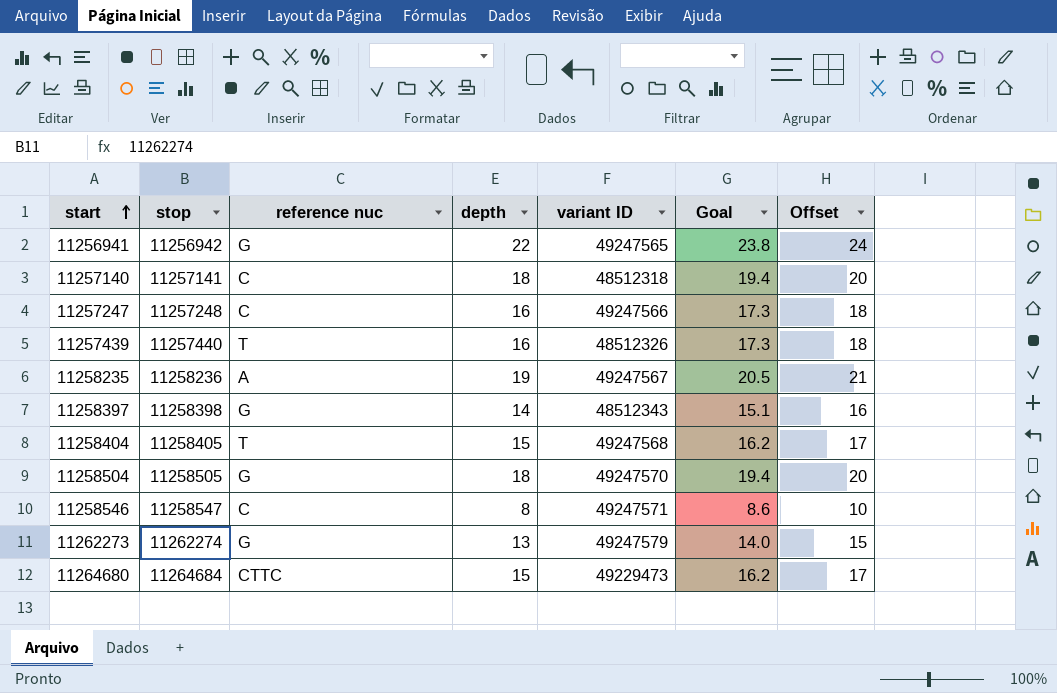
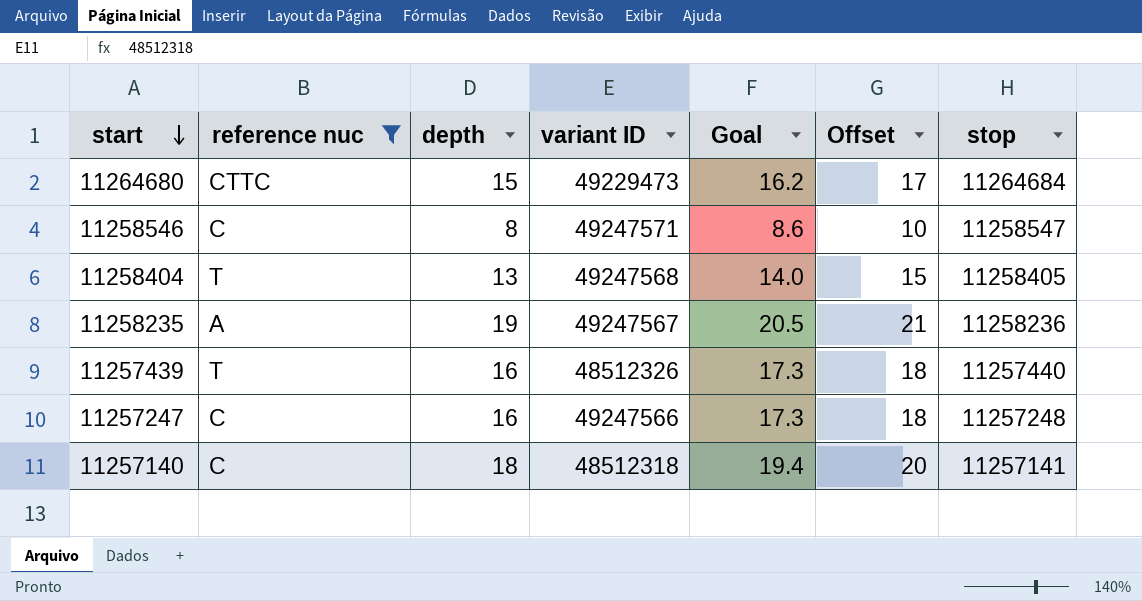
filter: none -> reference nuc != G
row order: start ascending -> start descending
column stop | position: 2 -> 7
11258404 | depth: 15 -> 13
11258404 | Goal: 16.2 -> 14.0
11258404 | Offset: 17 -> 15

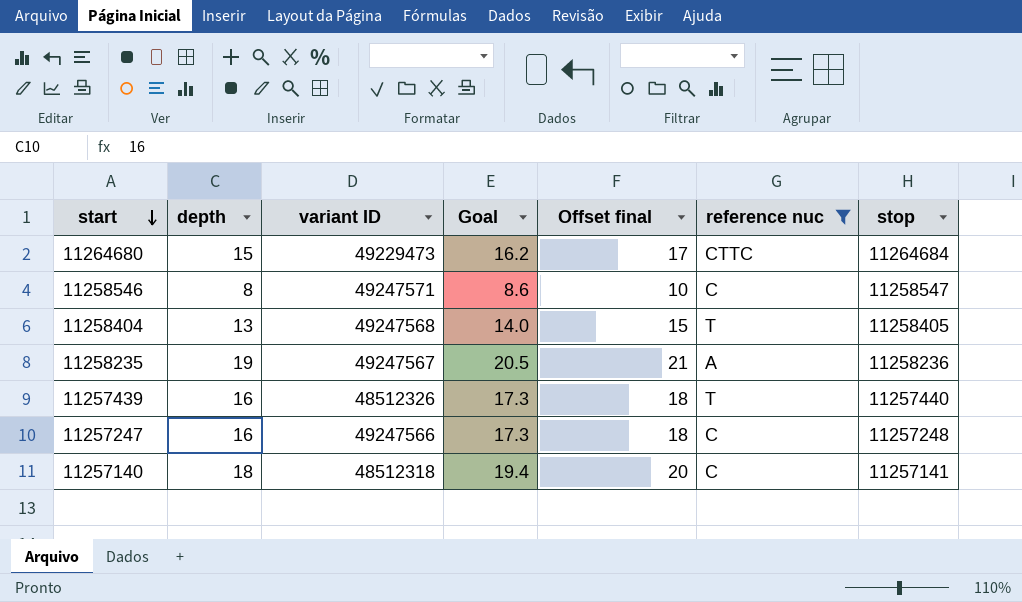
column name: Offset -> Offset final
column reference nuc | position: 2 -> 6

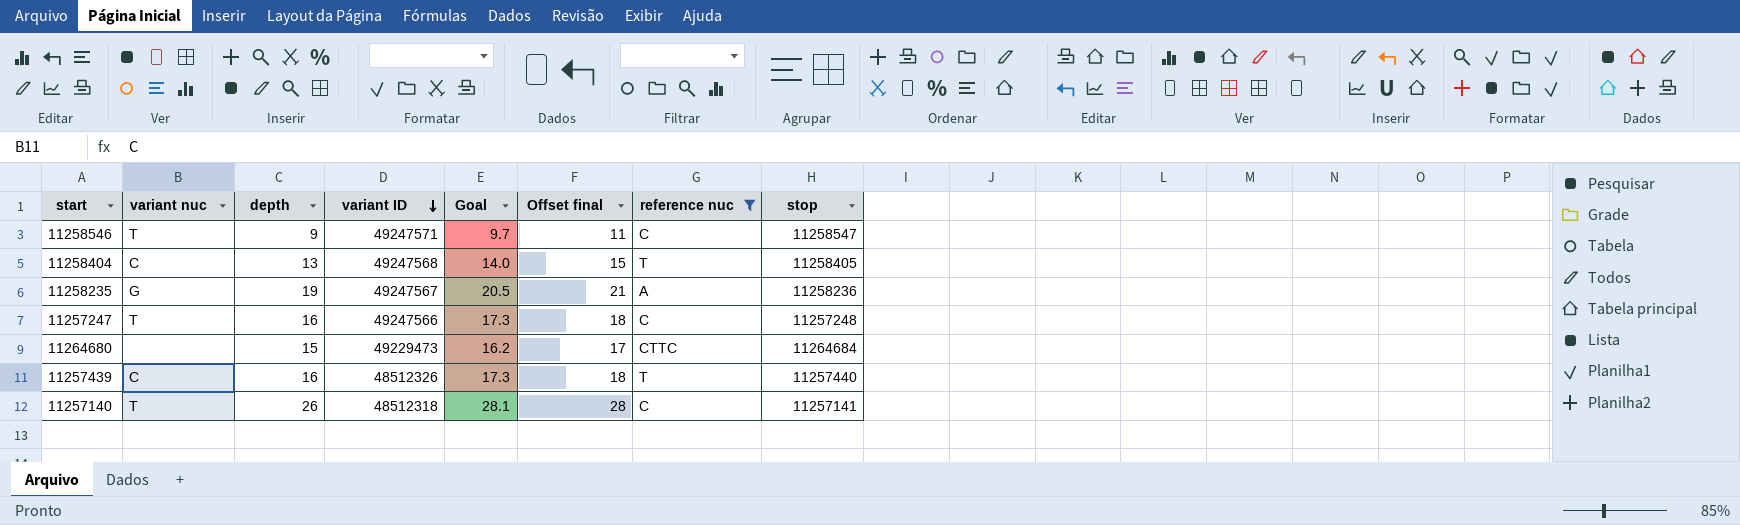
row order: start descending -> variant ID descending
column variant nuc | position: none -> 2
11258546 | depth: 8 -> 9
11258546 | Goal: 8.6 -> 9.7
11258546 | Offset final: 10 -> 11
11257140 | depth: 18 -> 26
11257140 | Goal: 19.4 -> 28.1
11257140 | Offset final: 20 -> 28

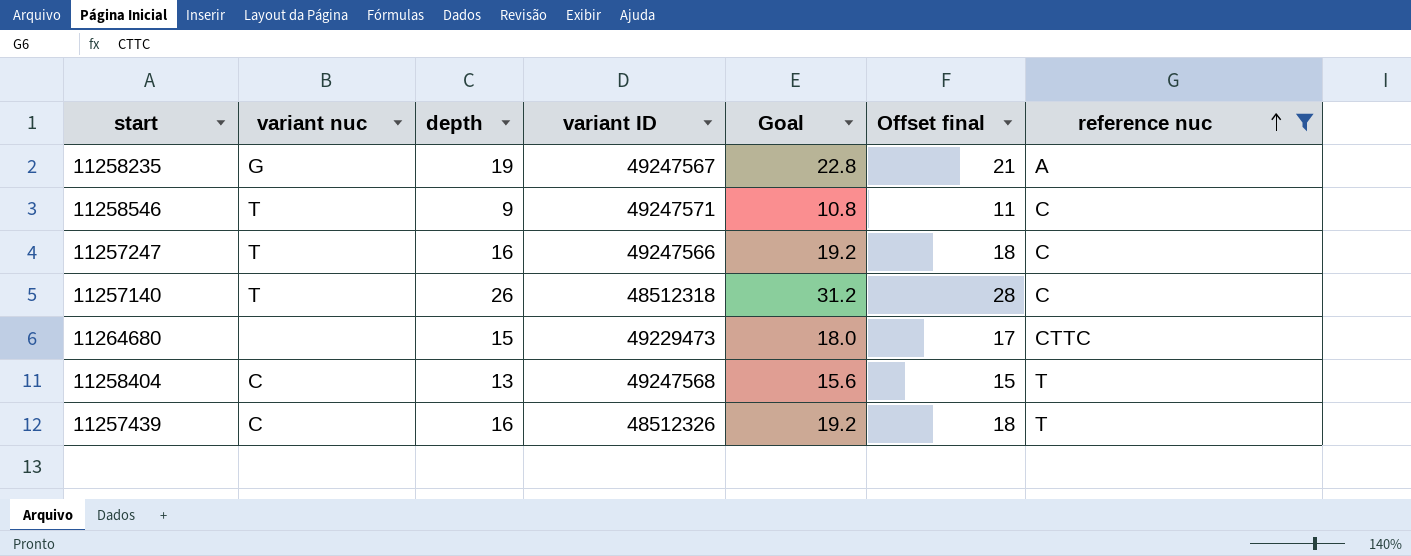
row order: variant ID descending -> reference nuc ascending
column stop | position: 8 -> none
column Goal | formula: [depth] * 1.08 -> [depth] * 1.2

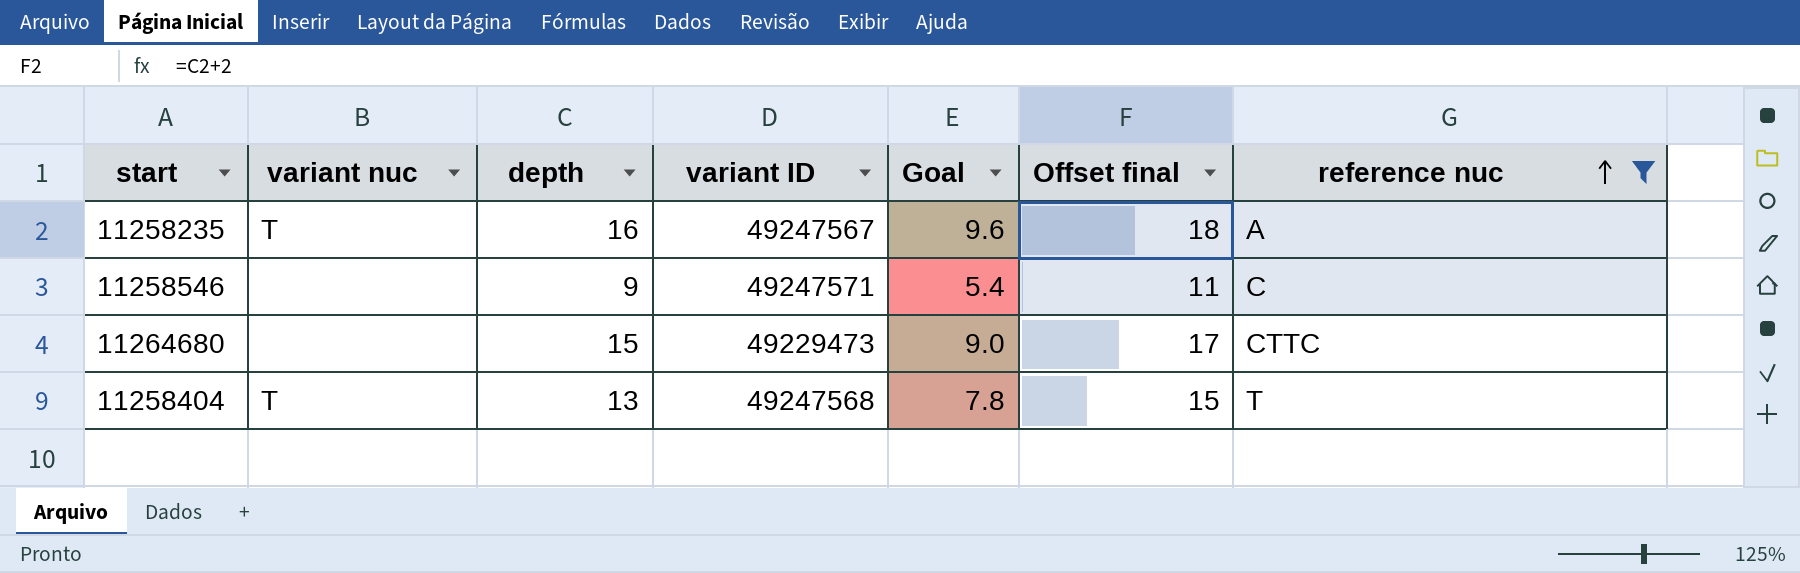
column Goal | formula: [depth] * 1.2 -> [depth] * 0.6
row 11257247: T | 16 | 49247566 | 19.2 | 18 | C -> none
row 11257140: T | 26 | 48512318 | 31.2 | 28 | C -> none
row 11257439: C | 16 | 48512326 | 19.2 | 18 | T -> none
11258235 | variant nuc: G -> T
11258235 | depth: 19 -> 16
11258235 | Offset final: 21 -> 18
11258546 | variant nuc: T -> none
11258404 | variant nuc: C -> T

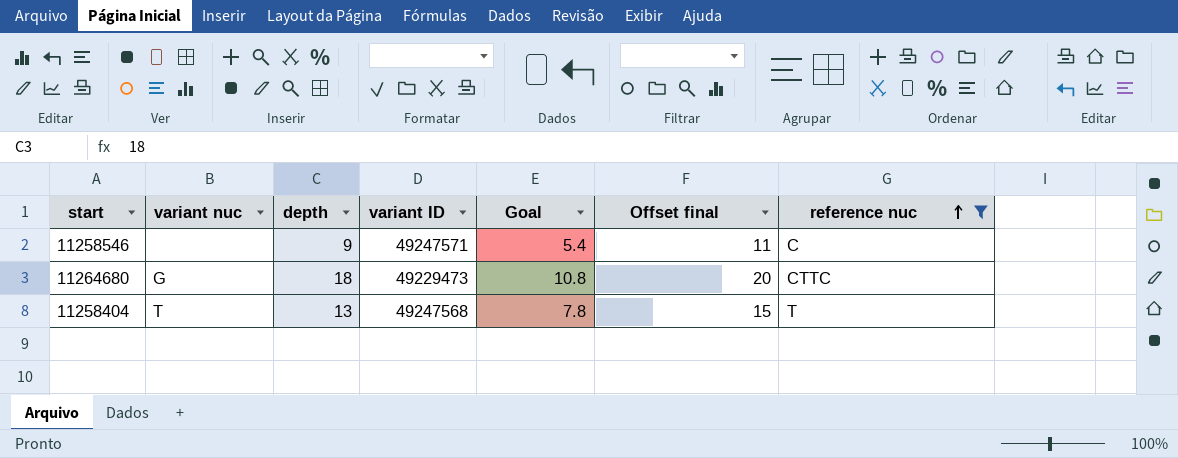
row 11258235: T | 16 | 49247567 | 9.6 | 18 | A -> none
11264680 | variant nuc: none -> G
11264680 | depth: 15 -> 18
11264680 | Goal: 9.0 -> 10.8
11264680 | Offset final: 17 -> 20

